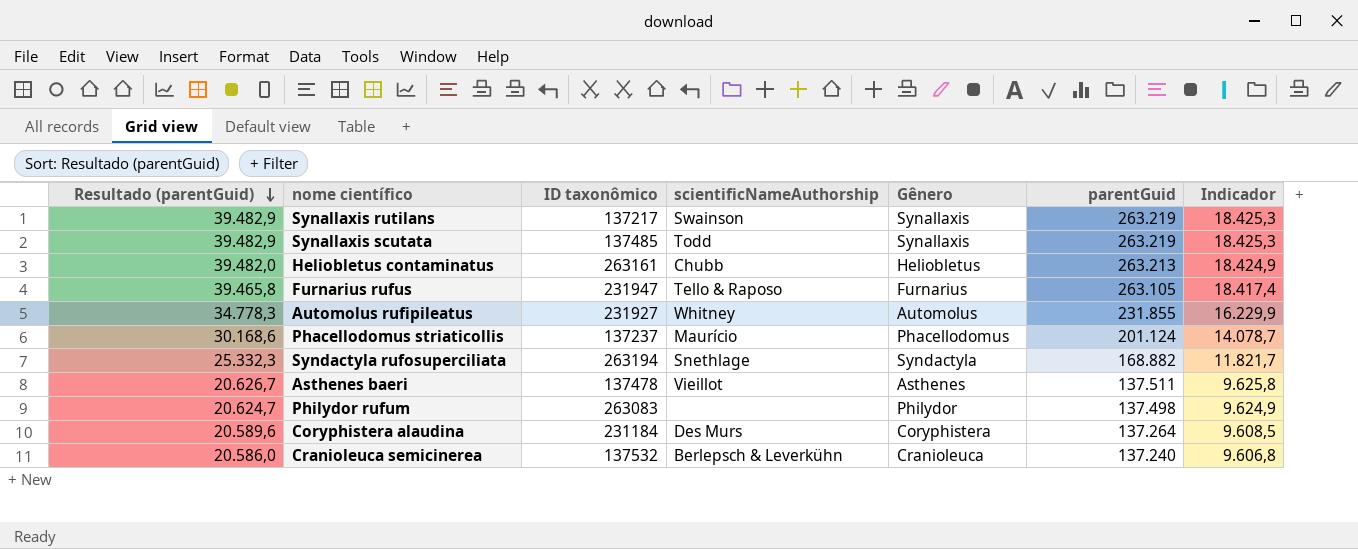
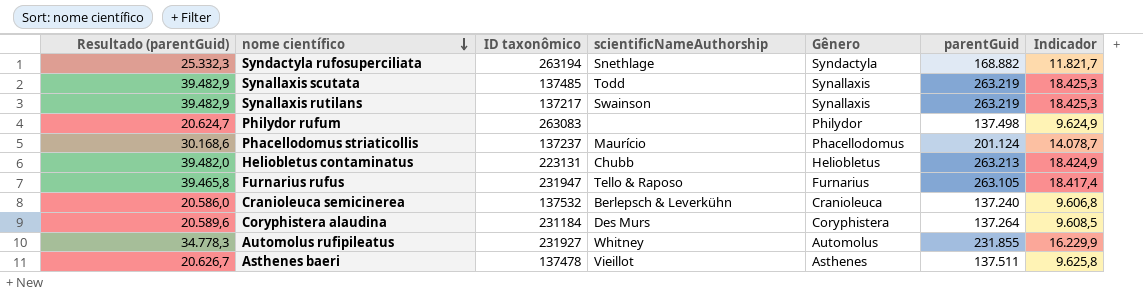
row order: Resultado (parentGuid) descending -> nome científico descending
Heliobletus contaminatus | ID taxonômico: 263161 -> 223131

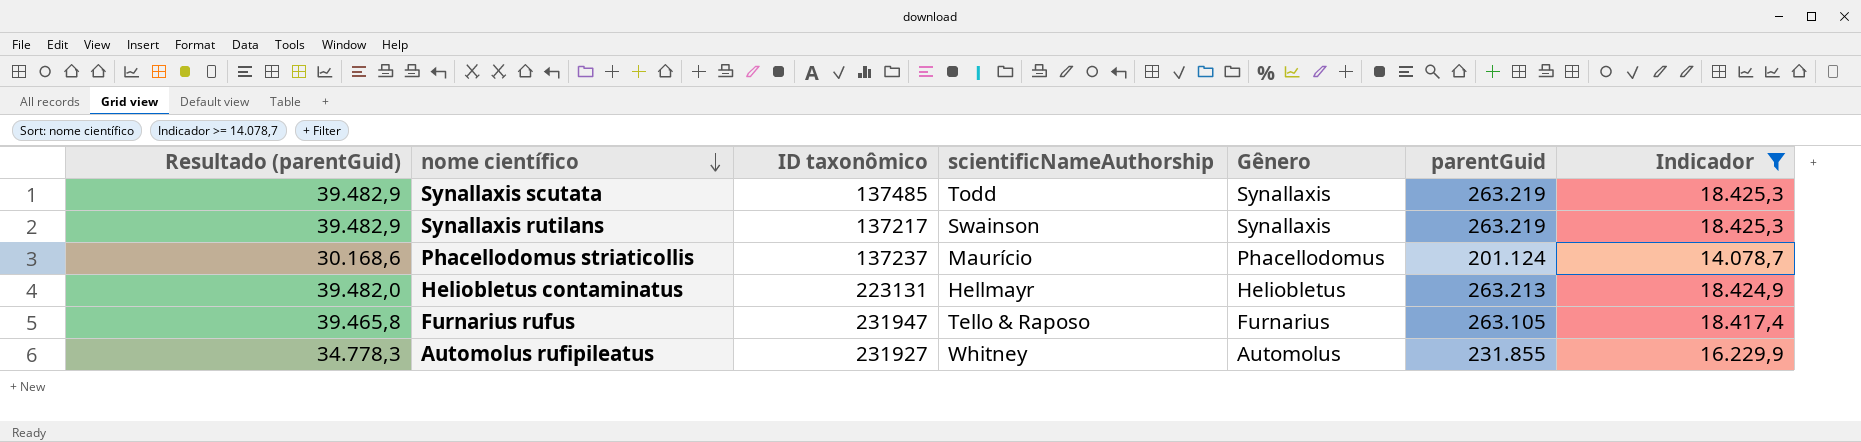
filter: none -> Indicador >= 14.078,7
Heliobletus contaminatus | scientificNameAuthorship: Chubb -> Hellmayr

